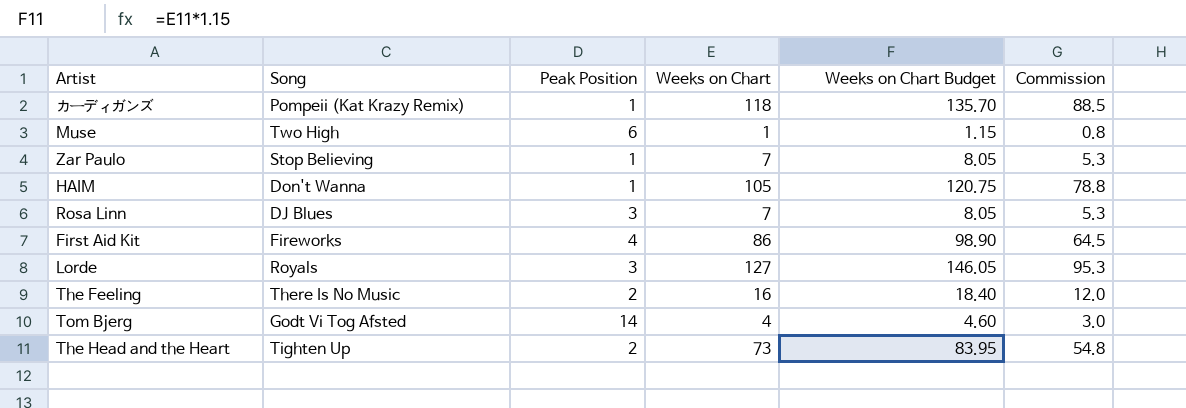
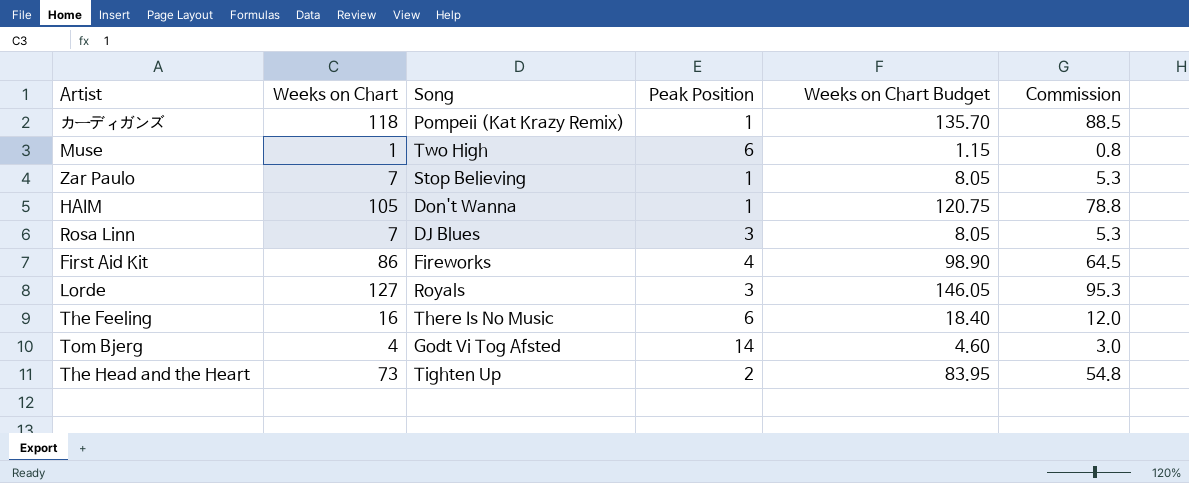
column Weeks on Chart | position: 4 -> 2
The Feeling | Peak Position: 2 -> 6

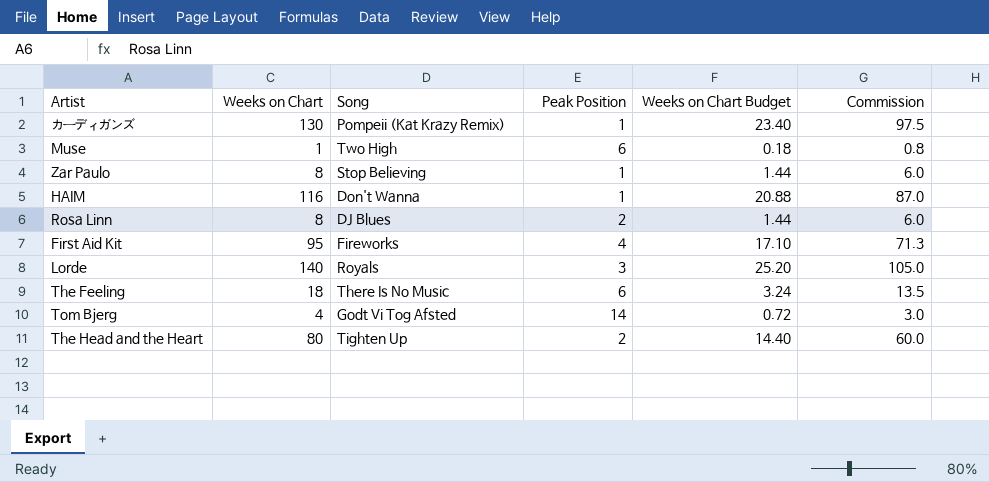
column Weeks on Chart Budget | formula: [Weeks on Chart] * 1.15 -> [Weeks on Chart] * 0.18
カーディガンズ | Weeks on Chart: 118 -> 130
カーディガンズ | Commission: 88.5 -> 97.5
Zar Paulo | Weeks on Chart: 7 -> 8
Zar Paulo | Commission: 5.3 -> 6.0
HAIM | Weeks on Chart: 105 -> 116
HAIM | Commission: 78.8 -> 87.0
Rosa Linn | Weeks on Chart: 7 -> 8
Rosa Linn | Peak Position: 3 -> 2
Rosa Linn | Commission: 5.3 -> 6.0
First Aid Kit | Weeks on Chart: 86 -> 95
First Aid Kit | Commission: 64.5 -> 71.3
Lorde | Weeks on Chart: 127 -> 140
Lorde | Commission: 95.3 -> 105.0
The Feeling | Weeks on Chart: 16 -> 18
The Feeling | Commission: 12.0 -> 13.5
The Head and the Heart | Weeks on Chart: 73 -> 80
The Head and the Heart | Commission: 54.8 -> 60.0

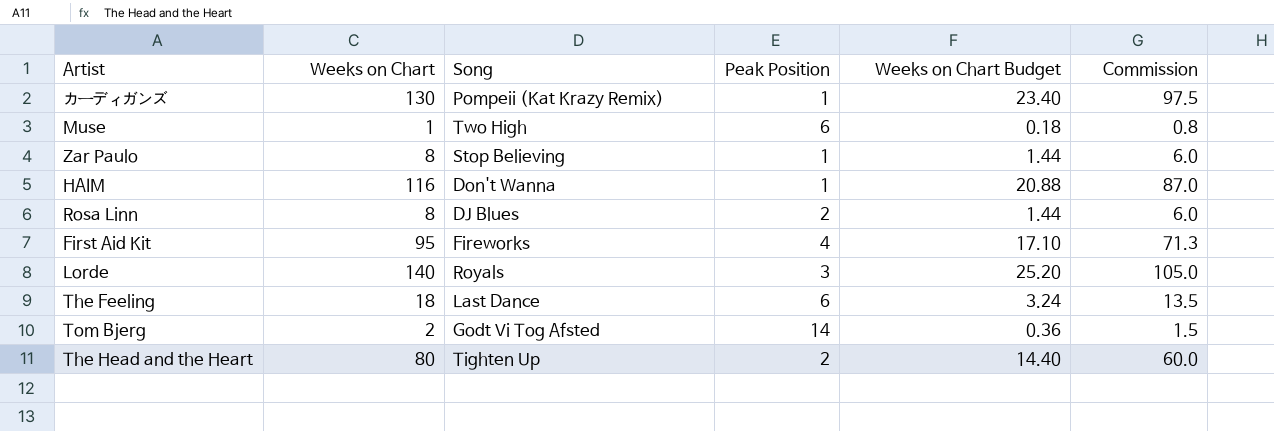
The Feeling | Song: There Is No Music -> Last Dance
Tom Bjerg | Weeks on Chart: 4 -> 2
Tom Bjerg | Weeks on Chart Budget: 0.72 -> 0.36
Tom Bjerg | Commission: 3.0 -> 1.5

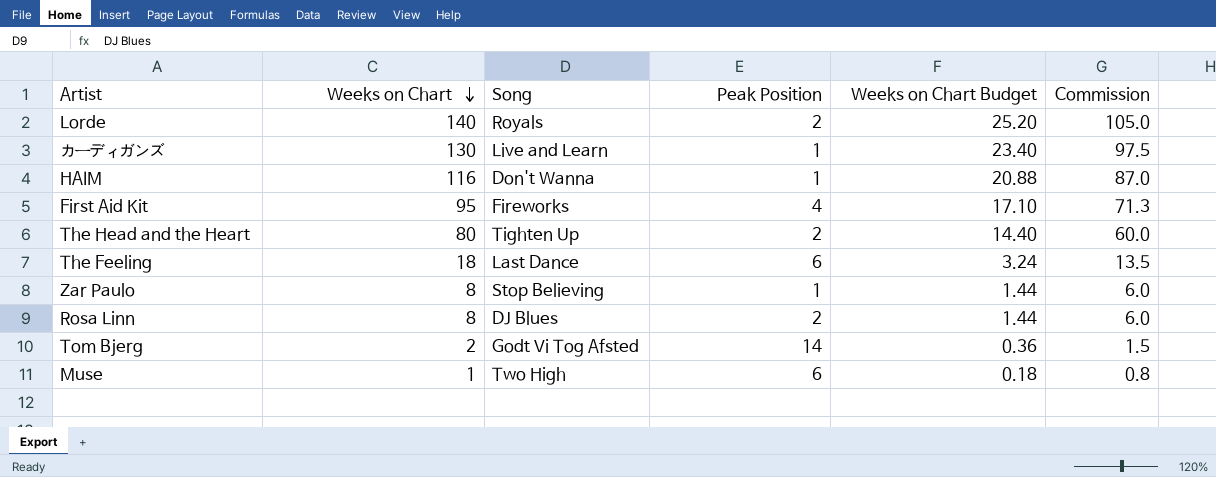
row order: none -> Weeks on Chart descending
Lorde | Peak Position: 3 -> 2
カーディガンズ | Song: Pompeii (Kat Krazy Remix) -> Live and Learn

